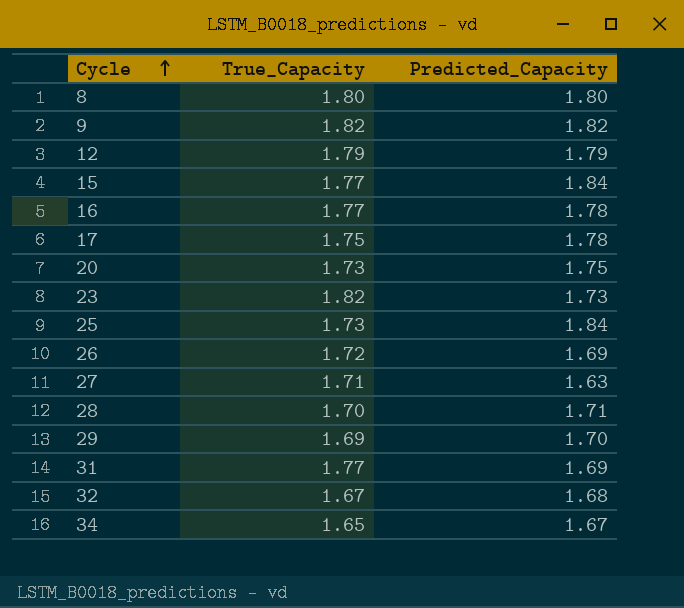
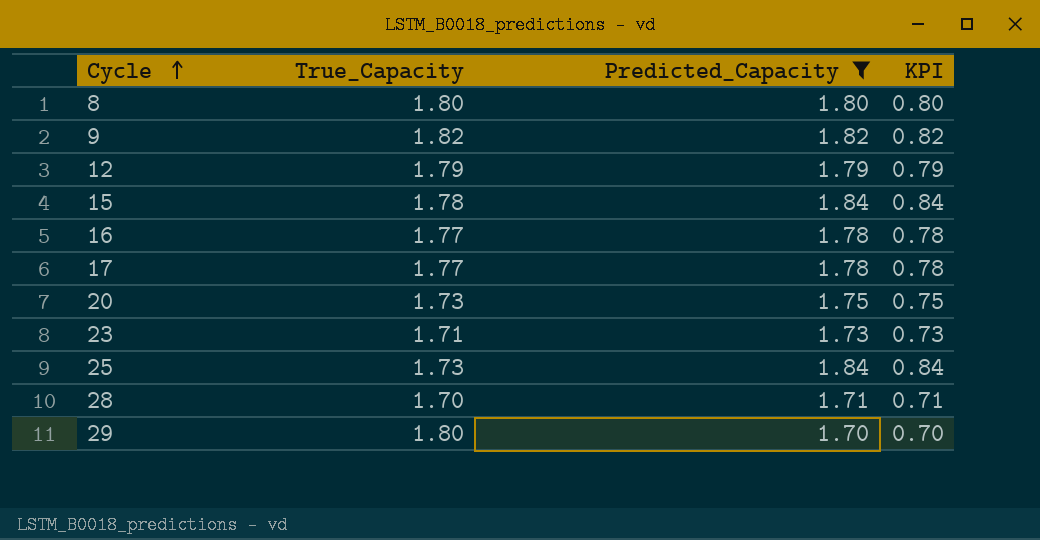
filter: none -> Predicted_Capacity >= 1.70
column KPI | formula: none -> [Predicted_Capacity] - 1
15 | True_Capacity: 1.77 -> 1.78
17 | True_Capacity: 1.75 -> 1.77
23 | True_Capacity: 1.82 -> 1.71
29 | True_Capacity: 1.69 -> 1.80

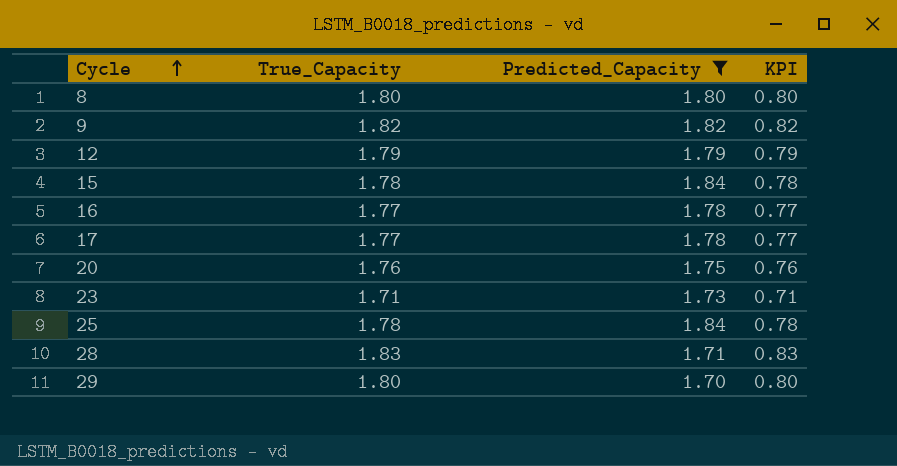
column KPI | formula: [Predicted_Capacity] - 1 -> [True_Capacity] - 1
20 | True_Capacity: 1.73 -> 1.76
25 | True_Capacity: 1.73 -> 1.78
28 | True_Capacity: 1.70 -> 1.83

